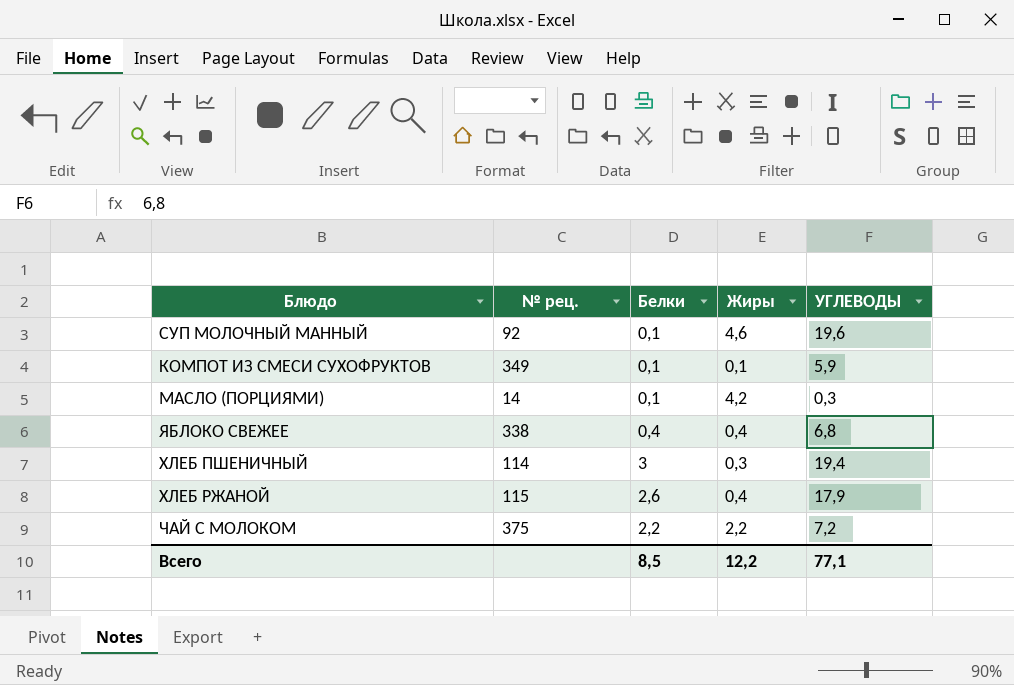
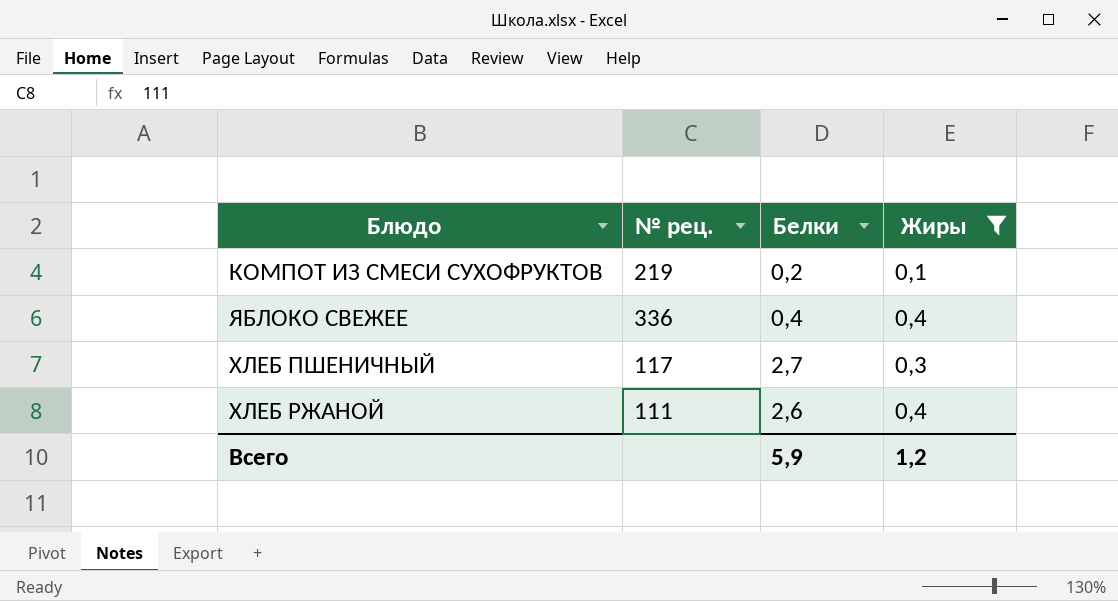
filter: none -> Жиры <= 0,4
column УГЛЕВОДЫ | position: 5 -> none
КОМПОТ ИЗ СМЕСИ СУХОФРУКТОВ | № рец.: 349 -> 219
КОМПОТ ИЗ СМЕСИ СУХОФРУКТОВ | Белки: 0,1 -> 0,2
ЯБЛОКО СВЕЖЕЕ | № рец.: 338 -> 336
ХЛЕБ ПШЕНИЧНЫЙ | № рец.: 114 -> 117
ХЛЕБ ПШЕНИЧНЫЙ | Белки: 3 -> 2,7
ХЛЕБ РЖАНОЙ | № рец.: 115 -> 111
Всего | Белки: 8,5 -> 5,9
Всего | Жиры: 12,2 -> 1,2

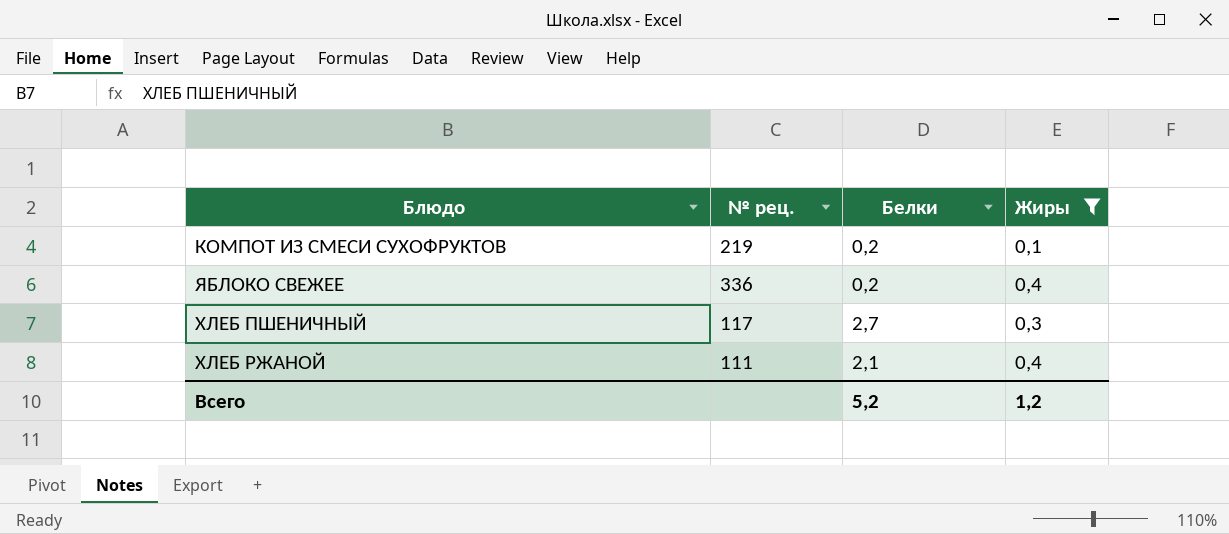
ЯБЛОКО СВЕЖЕЕ | Белки: 0,4 -> 0,2
ХЛЕБ РЖАНОЙ | Белки: 2,6 -> 2,1
Всего | Белки: 5,9 -> 5,2

